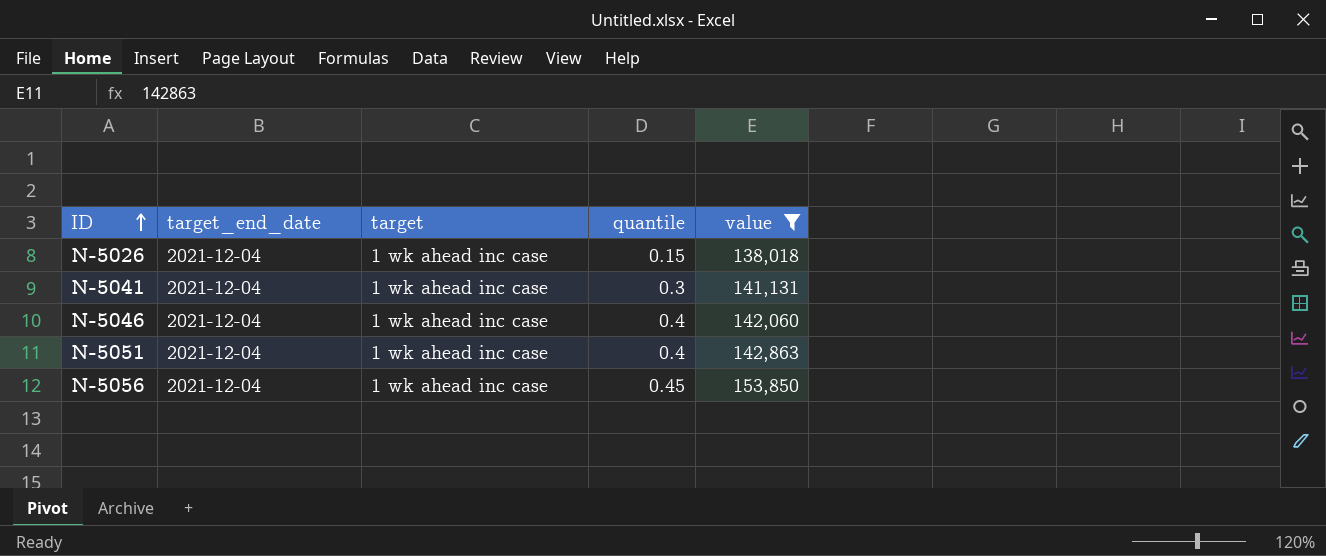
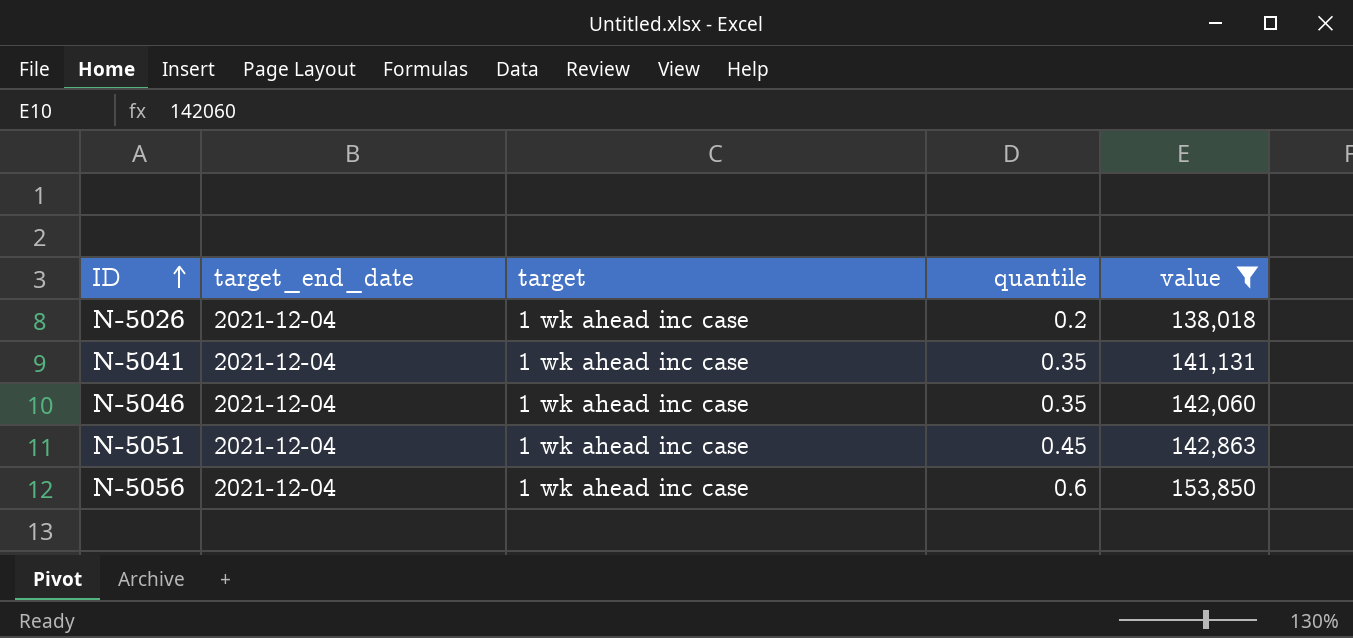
N-5026 | quantile: 0.15 -> 0.2
N-5041 | quantile: 0.3 -> 0.35
N-5046 | quantile: 0.4 -> 0.35
N-5051 | quantile: 0.4 -> 0.45
N-5056 | quantile: 0.45 -> 0.6

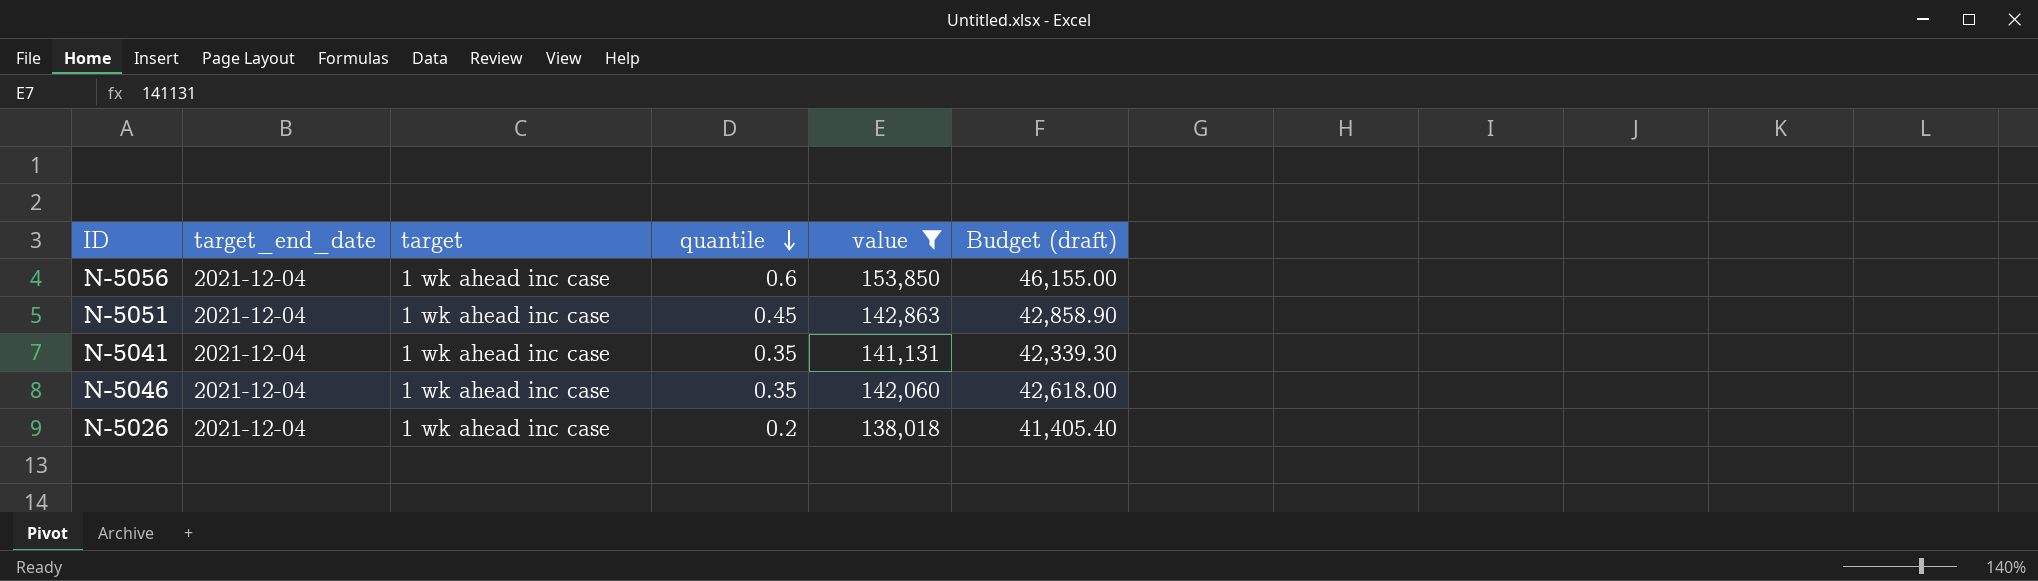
row order: ID ascending -> quantile descending
column Budget (draft) | formula: none -> [value] * 0.3

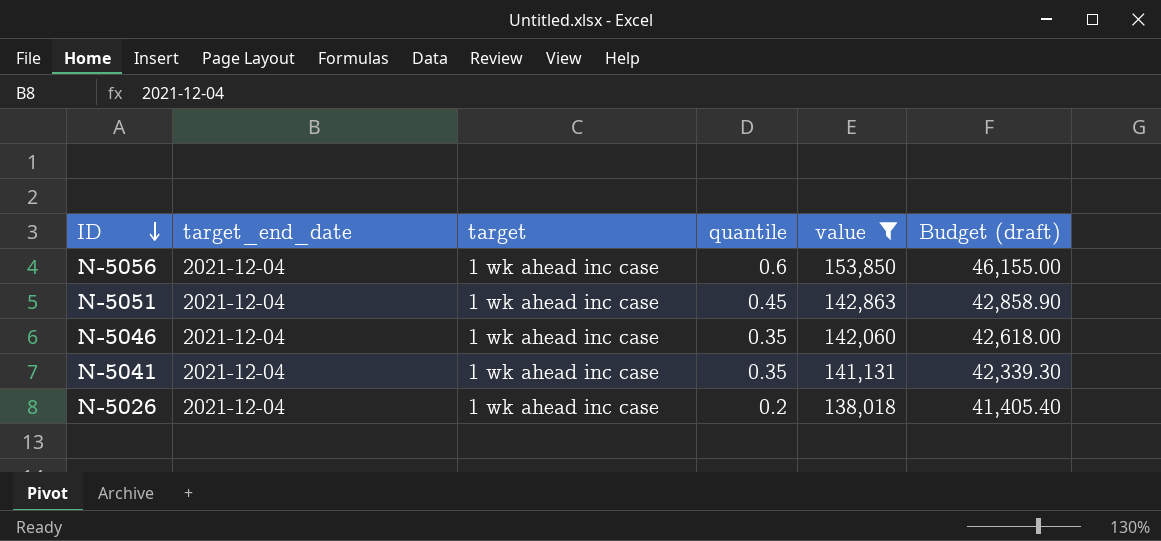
row order: quantile descending -> ID descending

